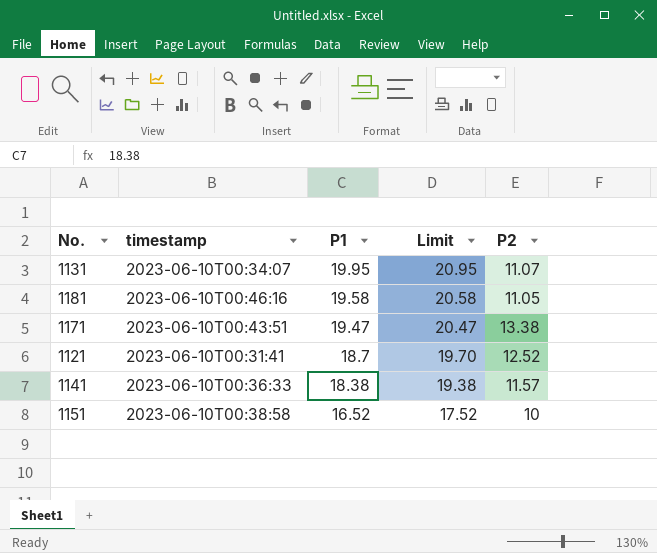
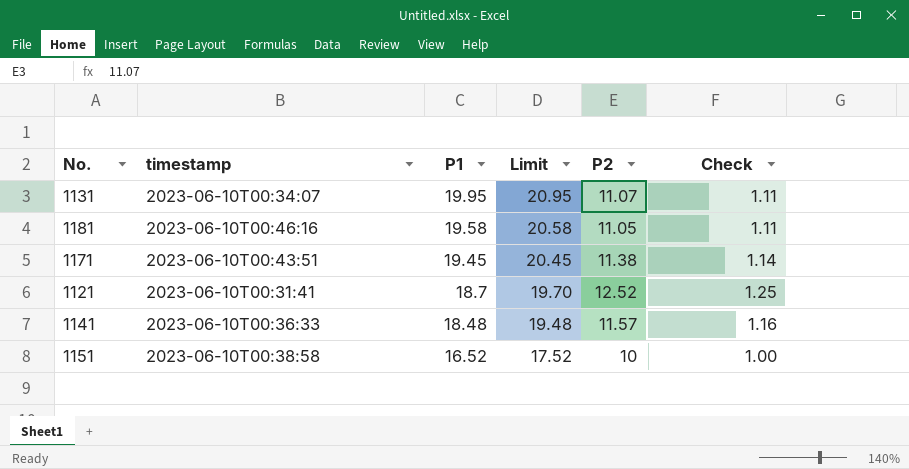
column Check | formula: none -> [P2] * 0.1
1171 | P1: 19.47 -> 19.45
1171 | Limit: 20.47 -> 20.45
1171 | P2: 13.38 -> 11.38
1141 | P1: 18.38 -> 18.48
1141 | Limit: 19.38 -> 19.48

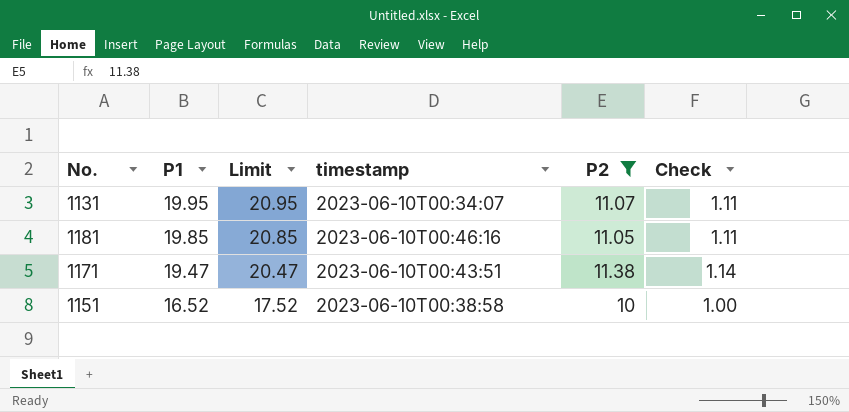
filter: none -> P2 <= 11.38
column timestamp | position: 2 -> 4
1181 | P1: 19.58 -> 19.85
1181 | Limit: 20.58 -> 20.85
1171 | P1: 19.45 -> 19.47
1171 | Limit: 20.45 -> 20.47

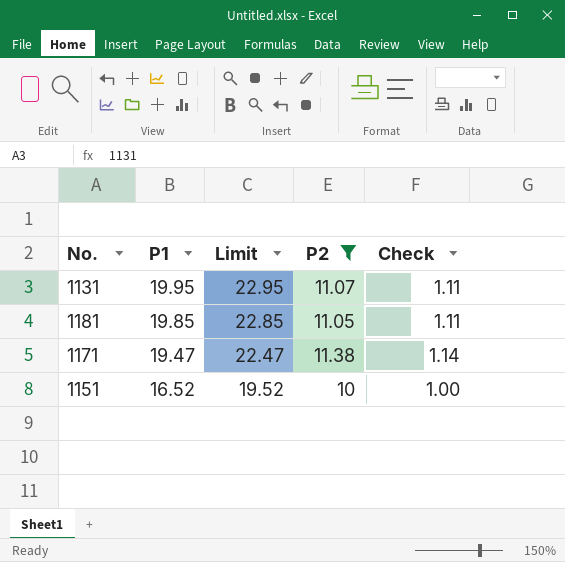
column timestamp | position: 4 -> none
column Limit | formula: [P1] + 1 -> [P1] + 3

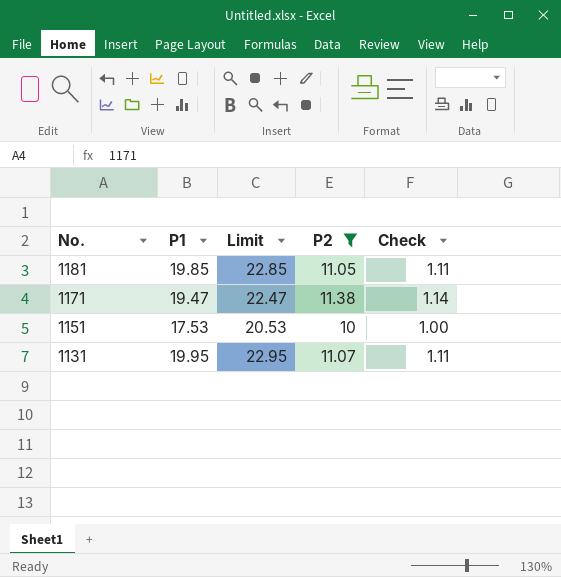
row order: P1 descending -> No. descending
1151 | P1: 16.52 -> 17.53
1151 | Limit: 19.52 -> 20.53

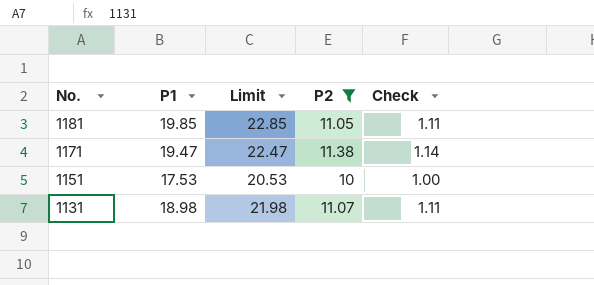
1131 | P1: 19.95 -> 18.98
1131 | Limit: 22.95 -> 21.98

